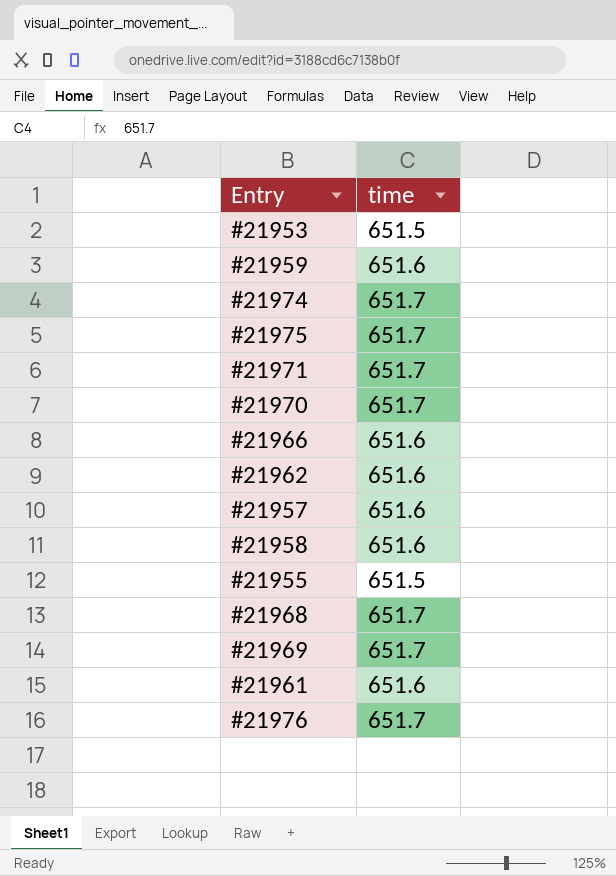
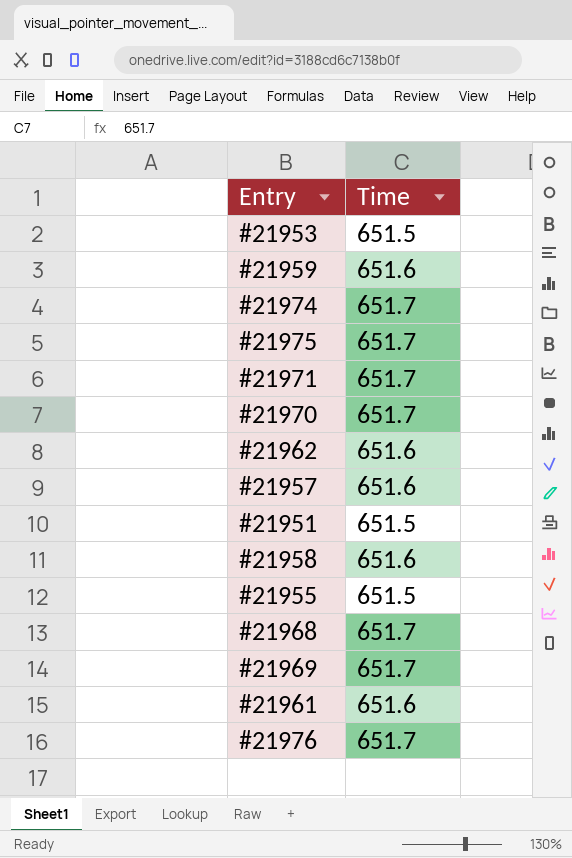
column name: time -> Time
row #21966: 651.6 -> none
row #21951: none -> 651.5

